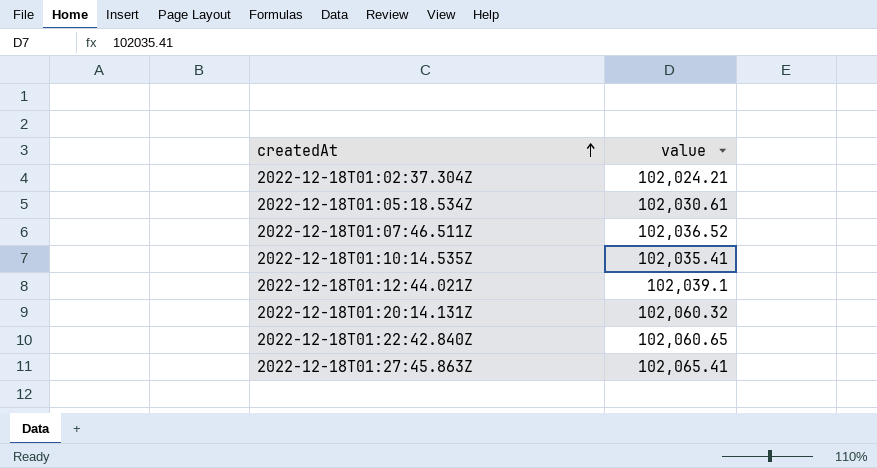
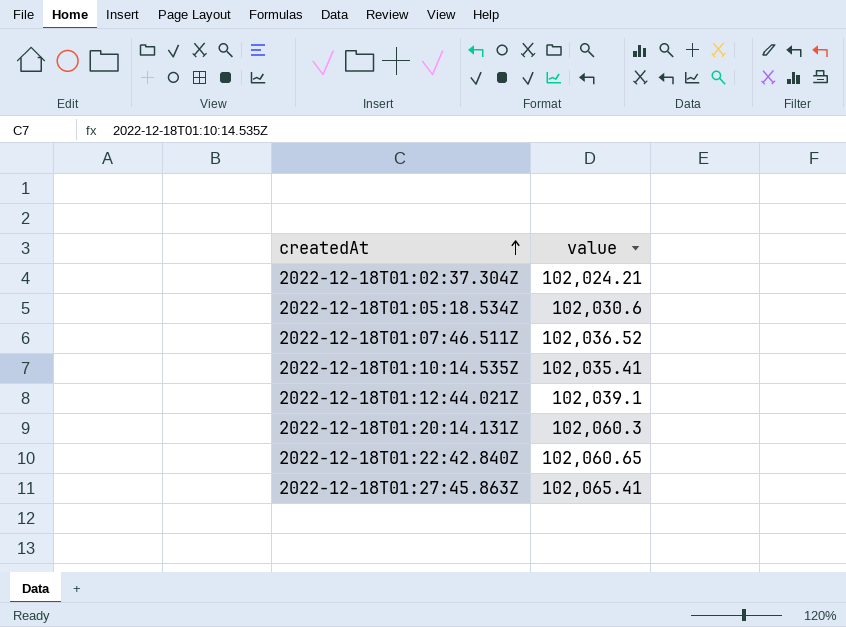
2022-12-18T01:05:18.534Z | value: 102,030.61 -> 102,030.6
2022-12-18T01:20:14.131Z | value: 102,060.32 -> 102,060.3

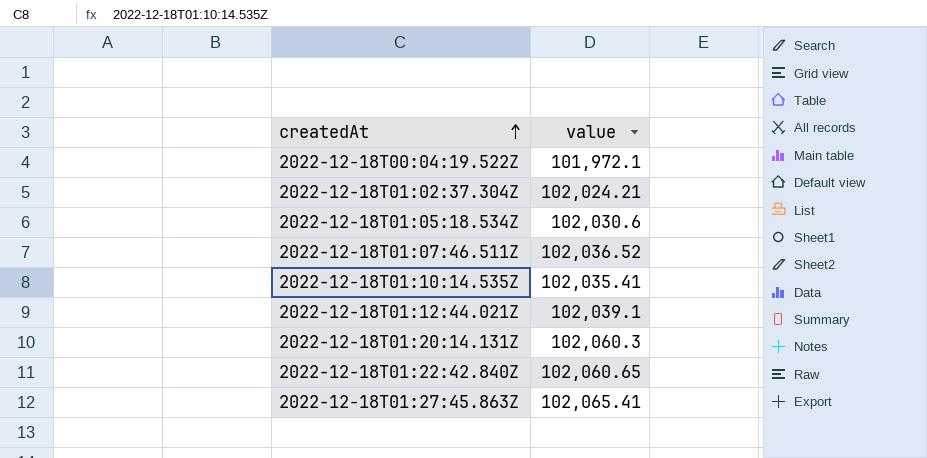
row 2022-12-18T00:04:19.522Z: none -> 101,972.1

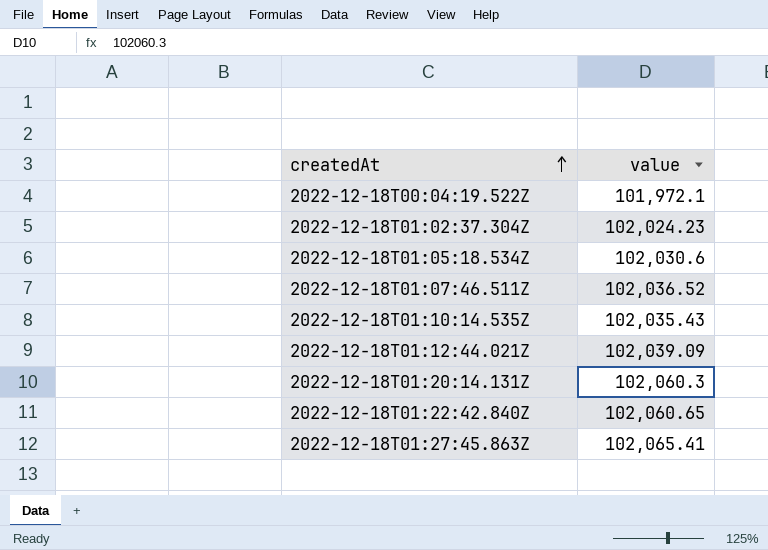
2022-12-18T01:02:37.304Z | value: 102,024.21 -> 102,024.23
2022-12-18T01:10:14.535Z | value: 102,035.41 -> 102,035.43
2022-12-18T01:12:44.021Z | value: 102,039.1 -> 102,039.09

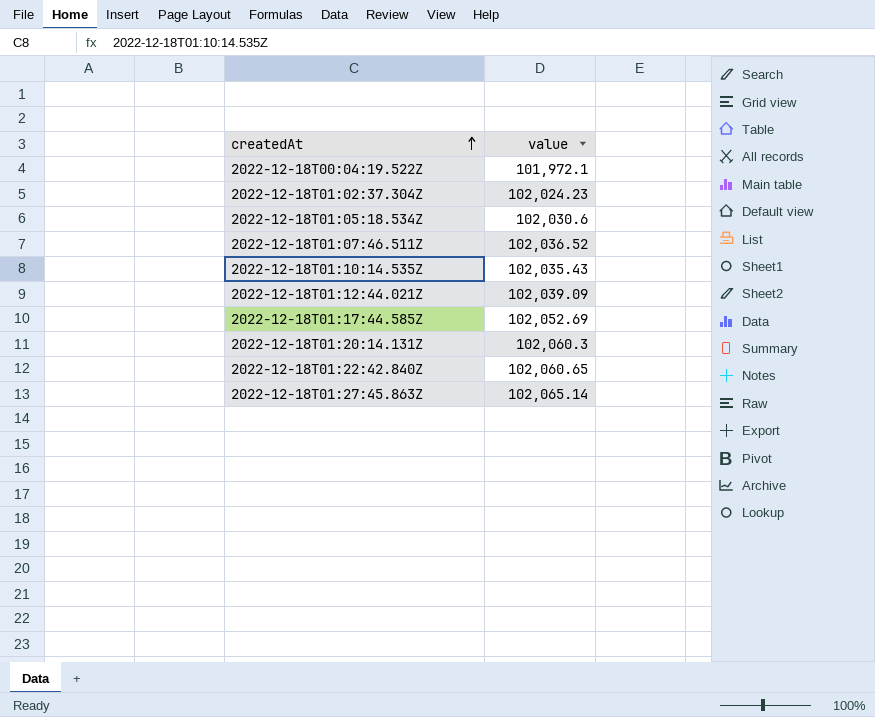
row 2022-12-18T01:17:44.585Z: none -> 102,052.69
2022-12-18T01:27:45.863Z | value: 102,065.41 -> 102,065.14

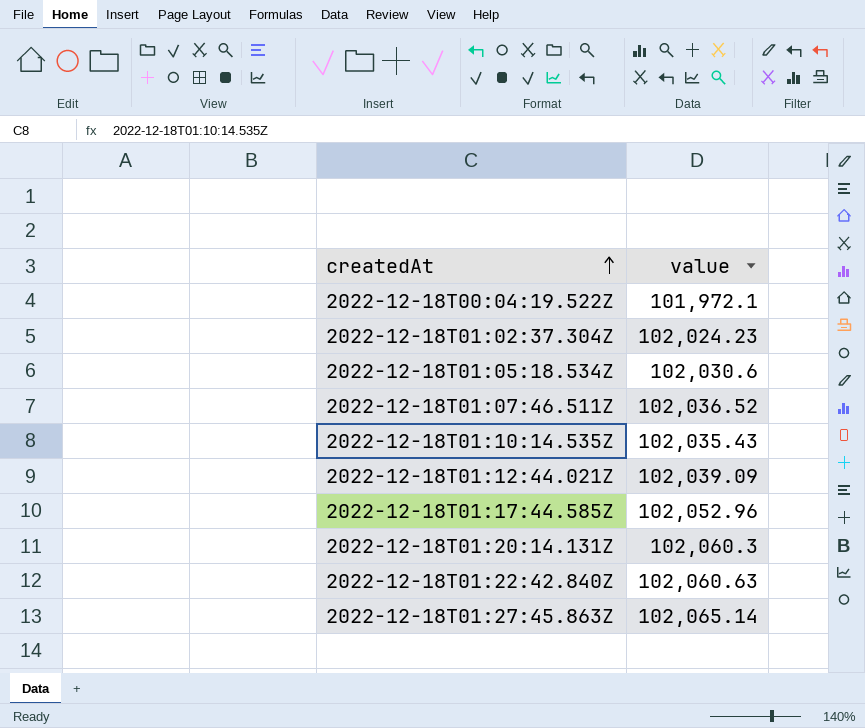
2022-12-18T01:17:44.585Z | value: 102,052.69 -> 102,052.96
2022-12-18T01:22:42.840Z | value: 102,060.65 -> 102,060.63

